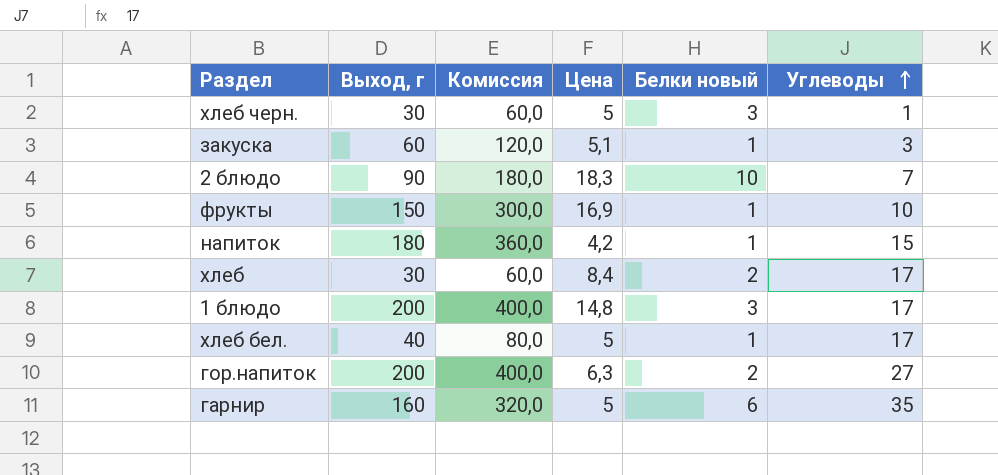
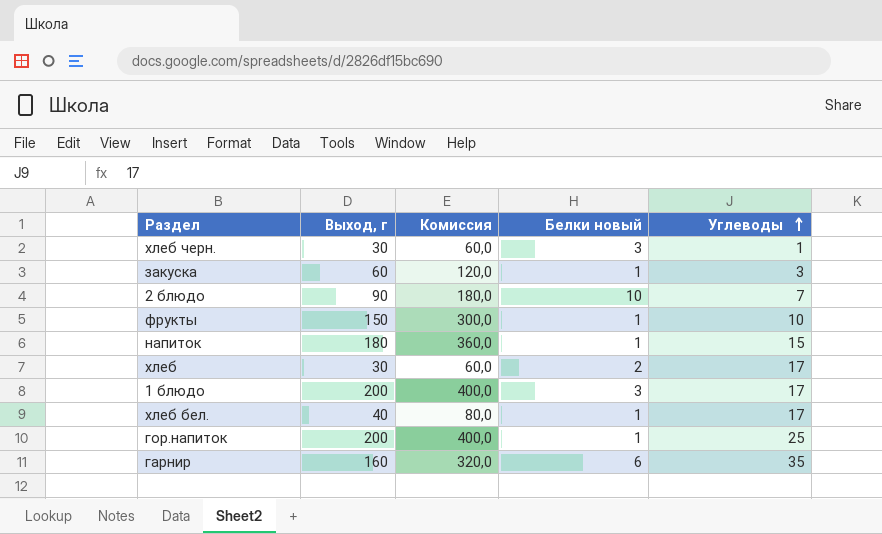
column Цена | position: 4 -> none
гор.напиток | Белки новый: 2 -> 1
гор.напиток | Углеводы: 27 -> 25

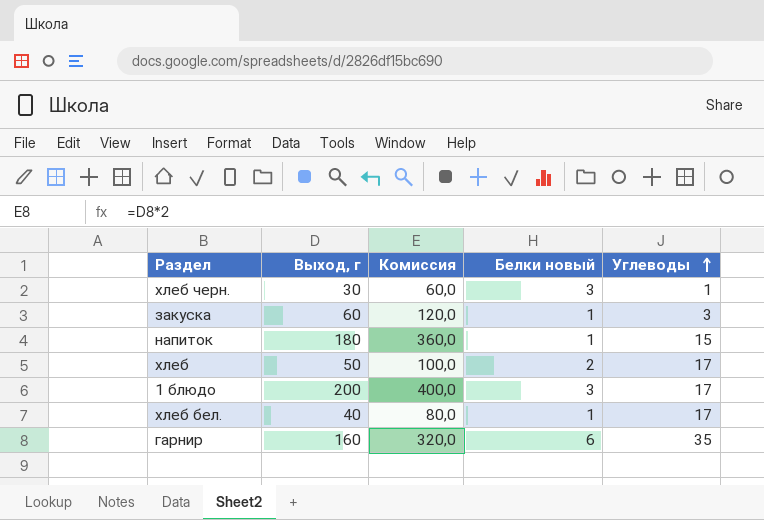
row 2 блюдо: 90 | 180,0 | 10 | 7 -> none
row фрукты: 150 | 300,0 | 1 | 10 -> none
row гор.напиток: 200 | 400,0 | 1 | 25 -> none
хлеб | Выход, г: 30 -> 50
хлеб | Комиссия: 60,0 -> 100,0

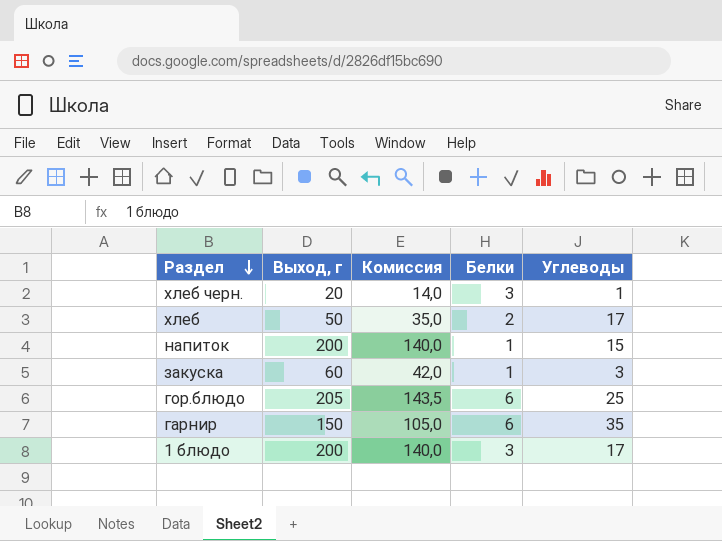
row order: Углеводы ascending -> Раздел descending
column Комиссия | formula: [Выход, г] * 2 -> [Выход, г] * 0,7
column name: Белки новый -> Белки
row хлеб бел.: 40 | 80,0 | 1 | 17 -> none
хлеб черн. | Выход, г: 30 -> 20
напиток | Выход, г: 180 -> 200
row гор.блюдо: none -> 205 | 143,5 | 6 | 25
гарнир | Выход, г: 160 -> 150

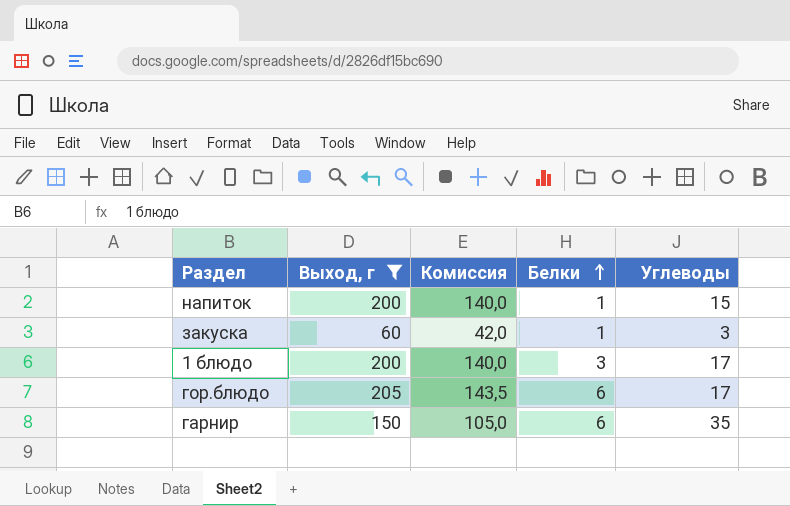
filter: none -> Выход, г >= 60
row order: Раздел descending -> Белки ascending
гор.блюдо | Углеводы: 25 -> 17

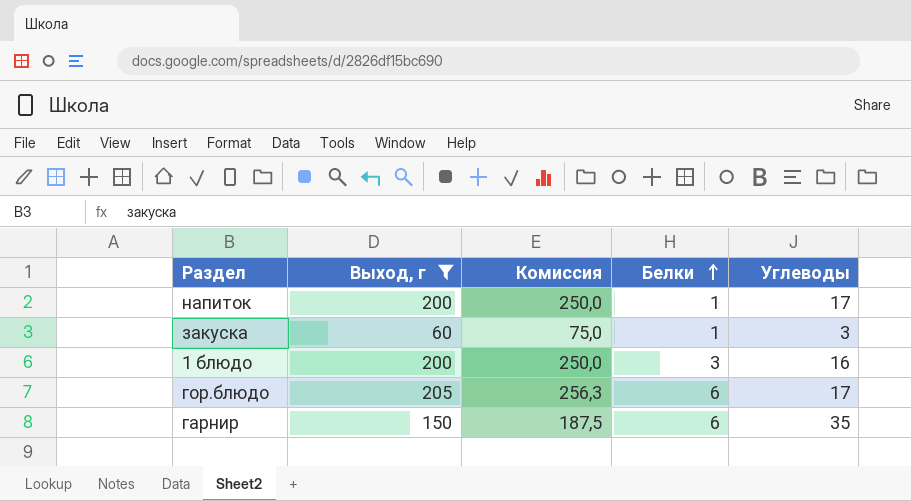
column Комиссия | formula: [Выход, г] * 0,7 -> [Выход, г] * 1,25
напиток | Углеводы: 15 -> 17
1 блюдо | Углеводы: 17 -> 16

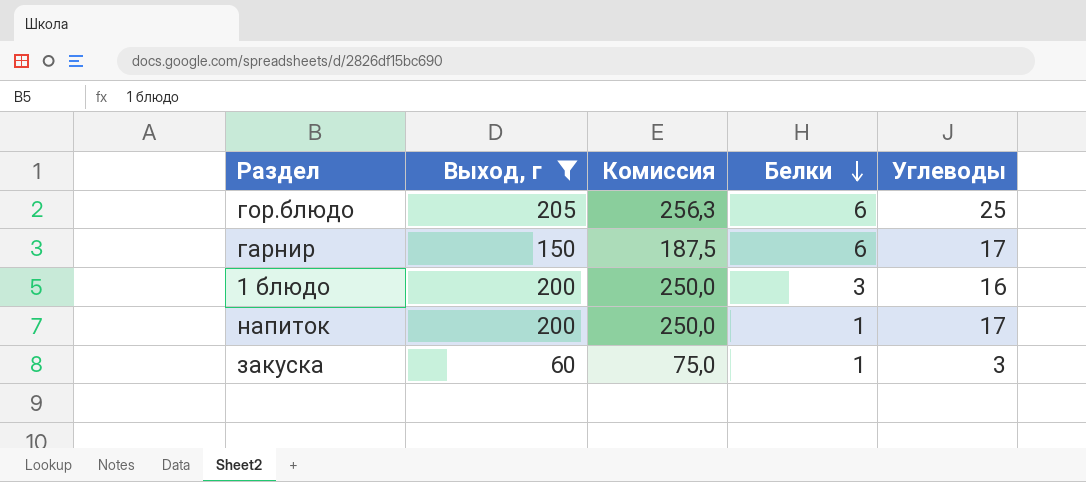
row order: Белки ascending -> Белки descending
гор.блюдо | Углеводы: 17 -> 25
гарнир | Углеводы: 35 -> 17

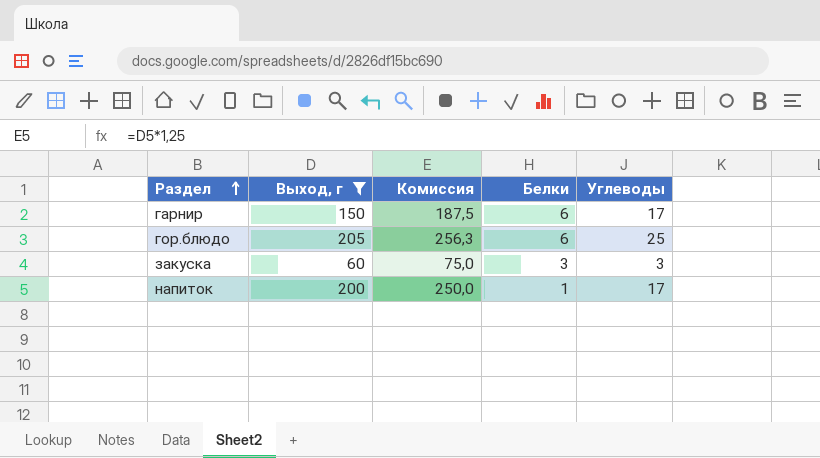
row order: Белки descending -> Раздел ascending
row 1 блюдо: 200 | 250,0 | 3 | 16 -> none
закуска | Белки: 1 -> 3

